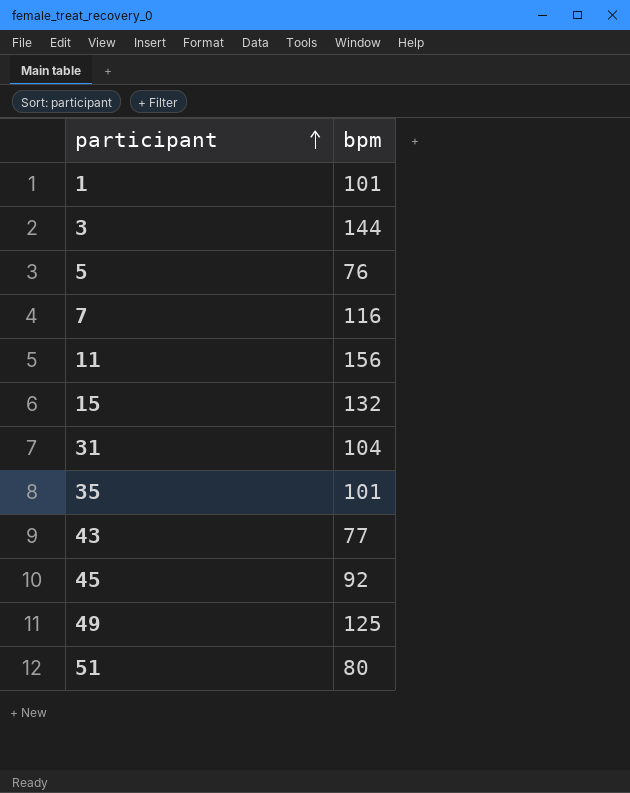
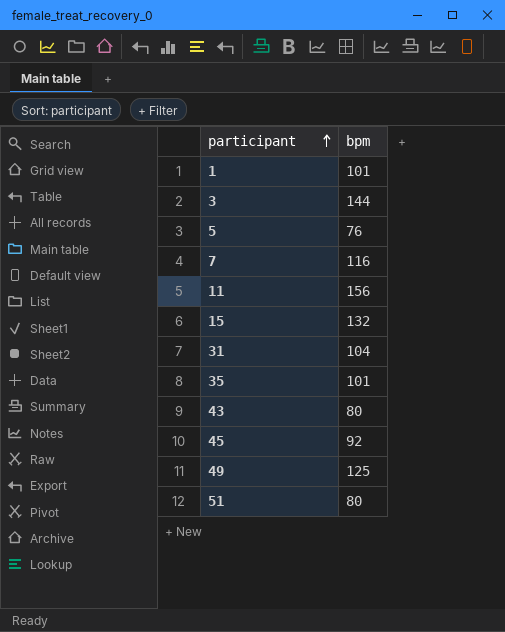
43 | bpm: 77 -> 80

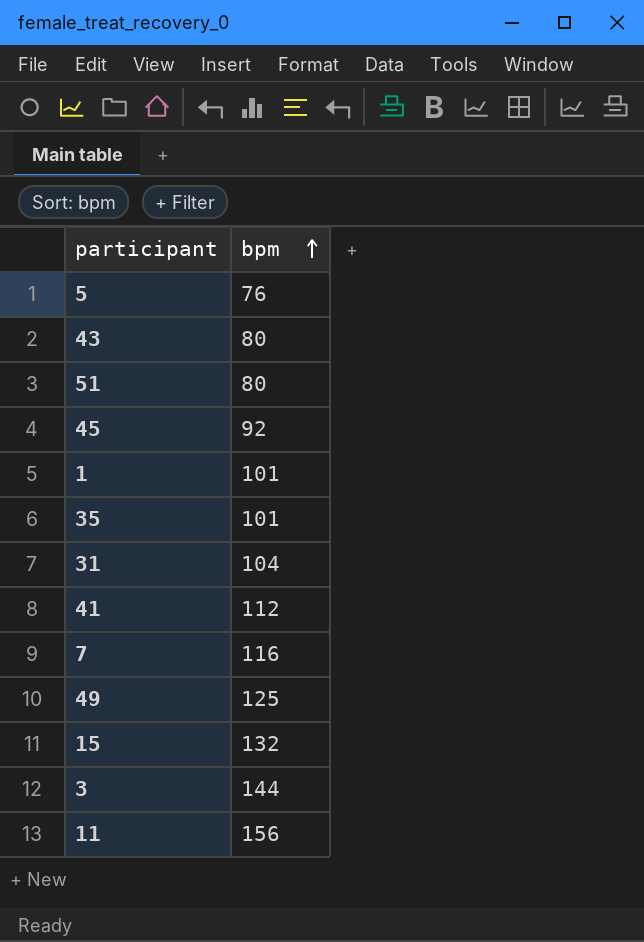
row order: participant ascending -> bpm ascending
row 41: none -> 112

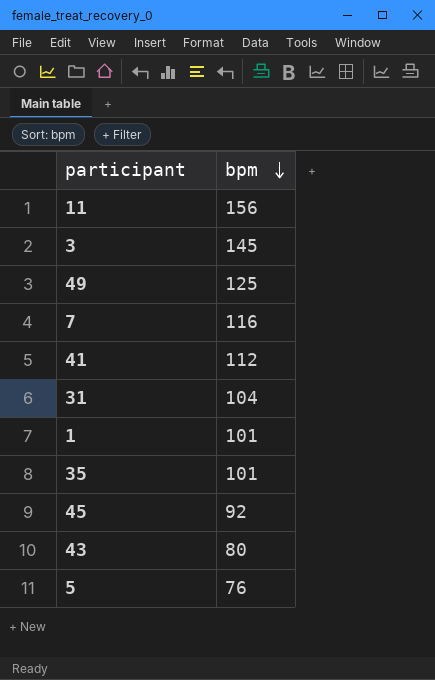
row order: bpm ascending -> bpm descending
row 51: 80 -> none
row 15: 132 -> none
3 | bpm: 144 -> 145

